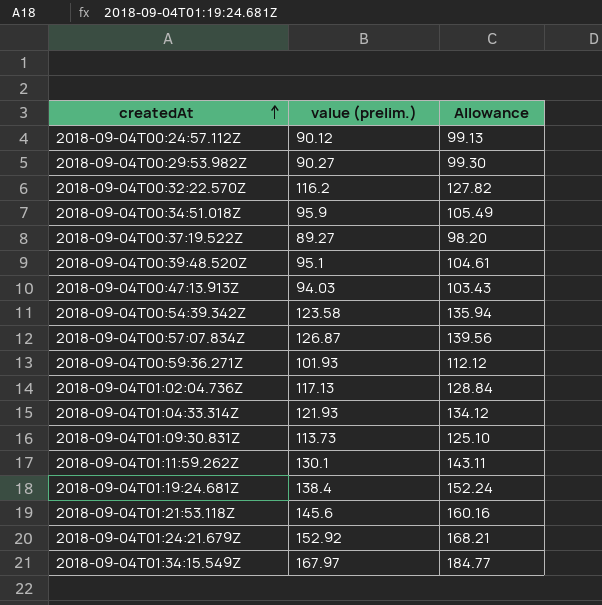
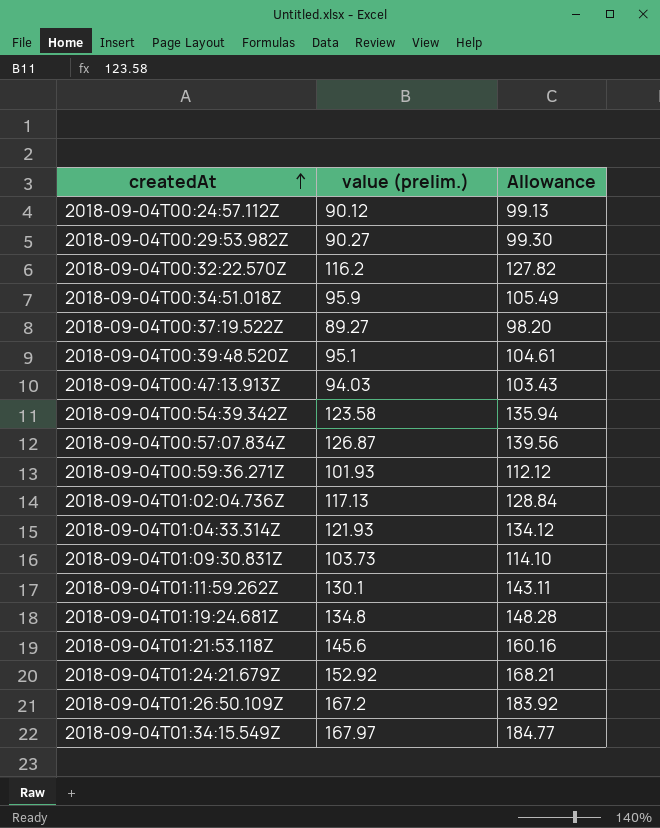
2018-09-04T01:09:30.831Z | value (prelim.): 113.73 -> 103.73
2018-09-04T01:09:30.831Z | Allowance: 125.10 -> 114.10
2018-09-04T01:19:24.681Z | value (prelim.): 138.4 -> 134.8
2018-09-04T01:19:24.681Z | Allowance: 152.24 -> 148.28
row 2018-09-04T01:26:50.109Z: none -> 167.2 | 183.92

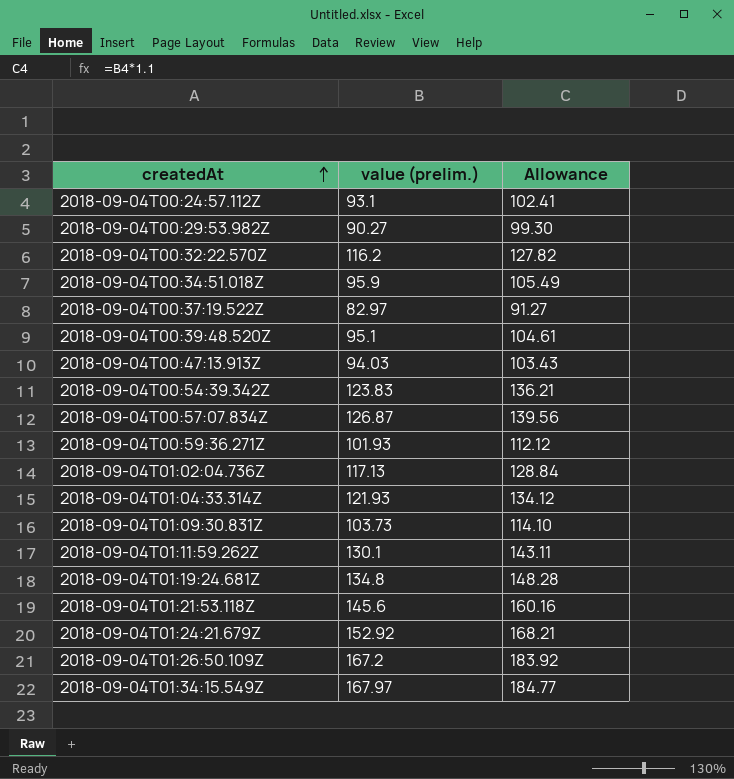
2018-09-04T00:24:57.112Z | value (prelim.): 90.12 -> 93.1
2018-09-04T00:24:57.112Z | Allowance: 99.13 -> 102.41
2018-09-04T00:37:19.522Z | value (prelim.): 89.27 -> 82.97
2018-09-04T00:37:19.522Z | Allowance: 98.20 -> 91.27
2018-09-04T00:54:39.342Z | value (prelim.): 123.58 -> 123.83
2018-09-04T00:54:39.342Z | Allowance: 135.94 -> 136.21

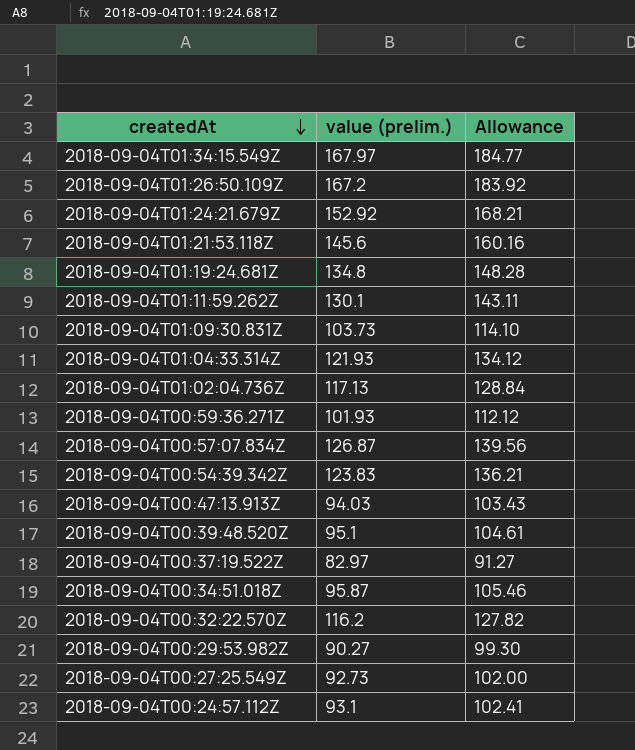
row order: createdAt ascending -> createdAt descending
2018-09-04T00:34:51.018Z | value (prelim.): 95.9 -> 95.87
2018-09-04T00:34:51.018Z | Allowance: 105.49 -> 105.46
row 2018-09-04T00:27:25.549Z: none -> 92.73 | 102.00

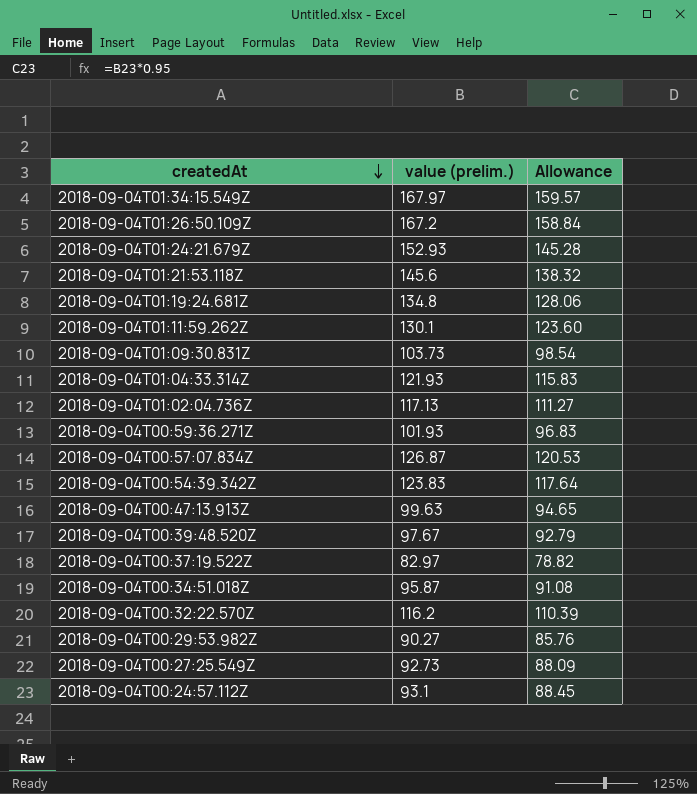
column Allowance | formula: [value (prelim.)] * 1.1 -> [value (prelim.)] * 0.95
2018-09-04T01:24:21.679Z | value (prelim.): 152.92 -> 152.93
2018-09-04T00:47:13.913Z | value (prelim.): 94.03 -> 99.63
2018-09-04T00:39:48.520Z | value (prelim.): 95.1 -> 97.67

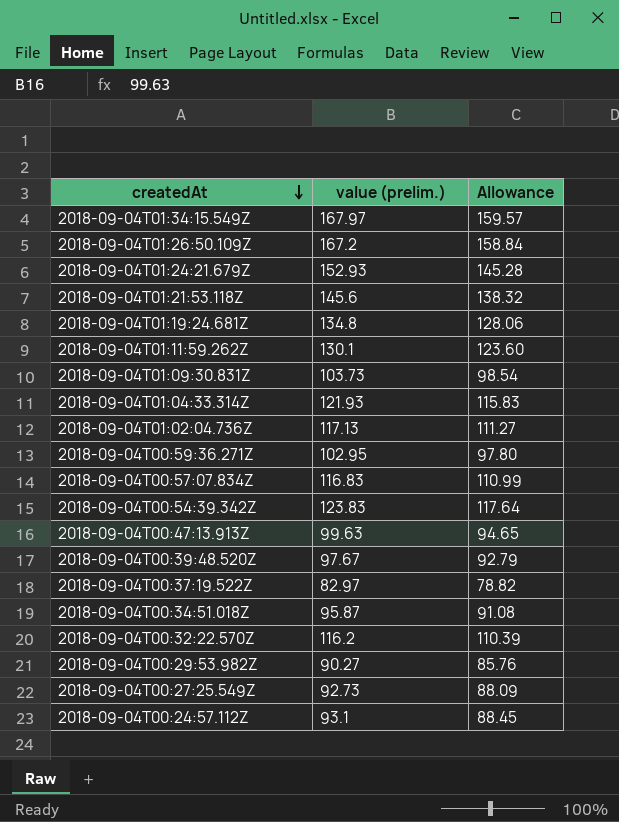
2018-09-04T00:59:36.271Z | value (prelim.): 101.93 -> 102.95
2018-09-04T00:59:36.271Z | Allowance: 96.83 -> 97.80
2018-09-04T00:57:07.834Z | value (prelim.): 126.87 -> 116.83
2018-09-04T00:57:07.834Z | Allowance: 120.53 -> 110.99

